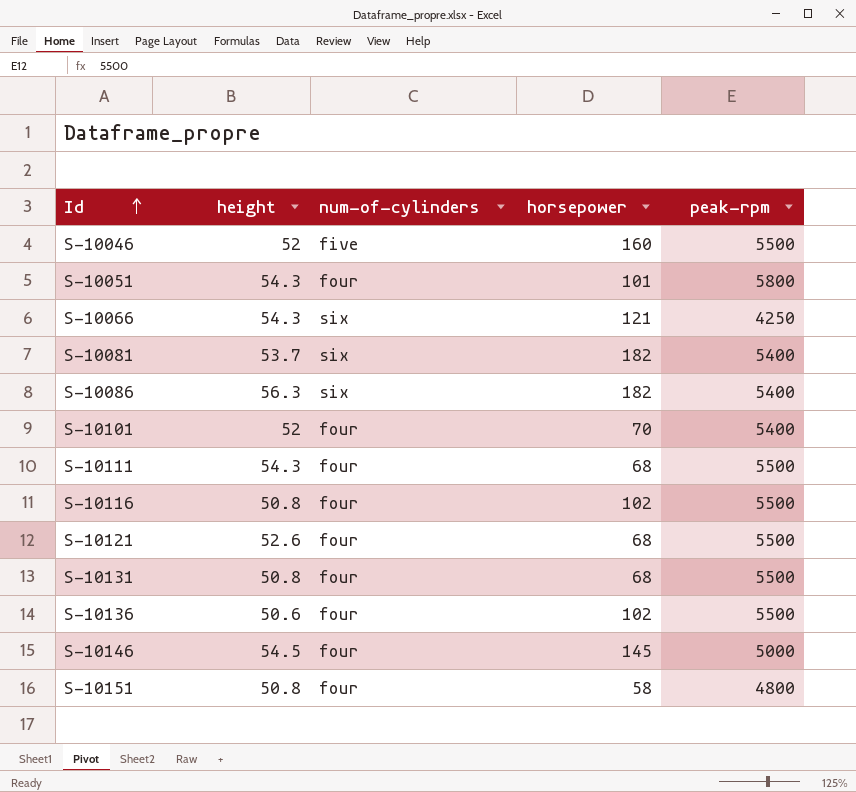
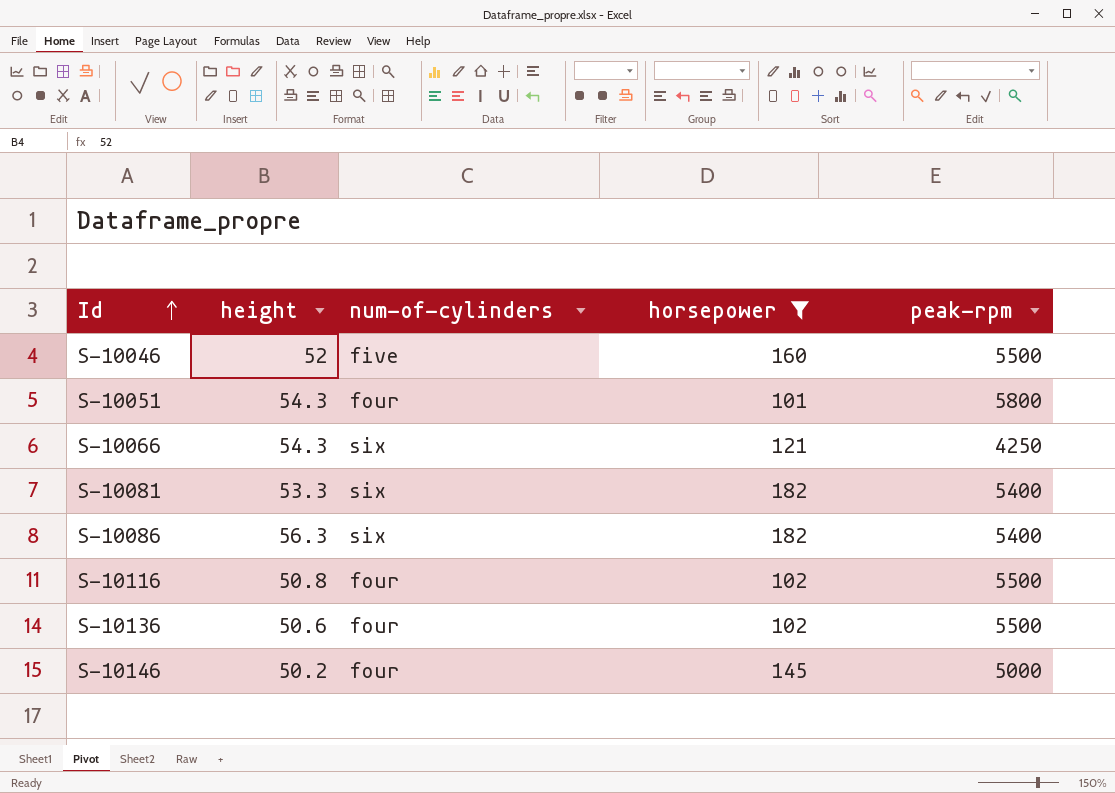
filter: none -> horsepower >= 101
S-10081 | height: 53.7 -> 53.3
S-10146 | height: 54.5 -> 50.2

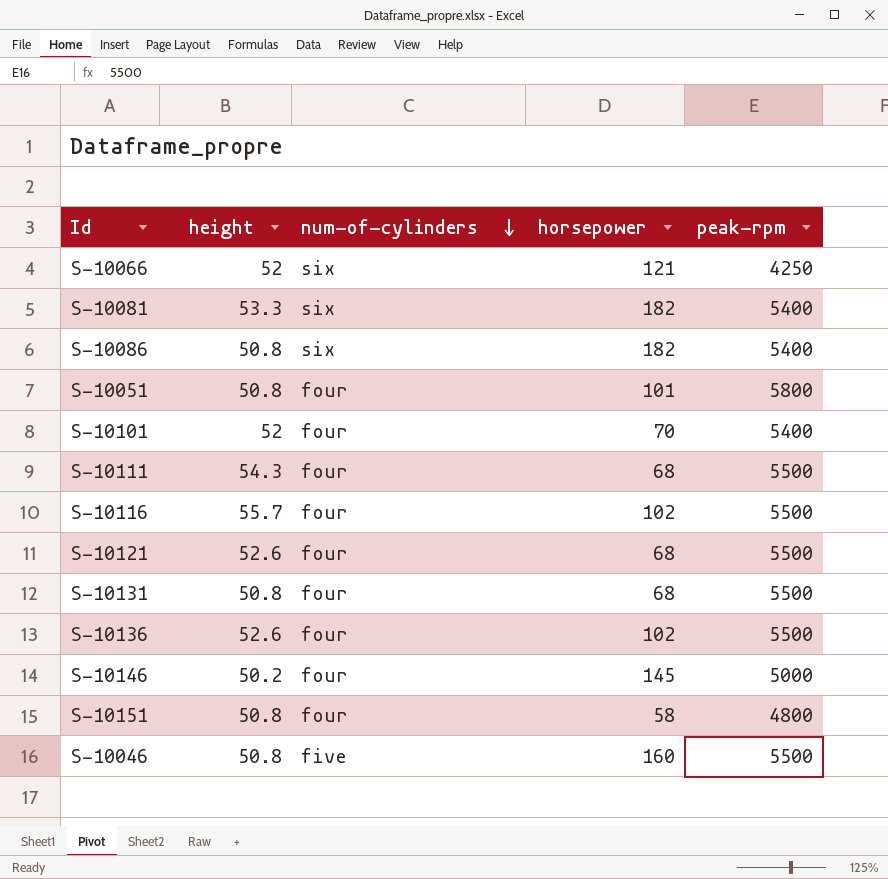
filter: horsepower >= 101 -> none
row order: Id ascending -> num-of-cylinders descending
S-10066 | height: 54.3 -> 52
S-10086 | height: 56.3 -> 50.8
S-10051 | height: 54.3 -> 50.8
S-10116 | height: 50.8 -> 55.7
S-10136 | height: 50.6 -> 52.6
S-10046 | height: 52 -> 50.8

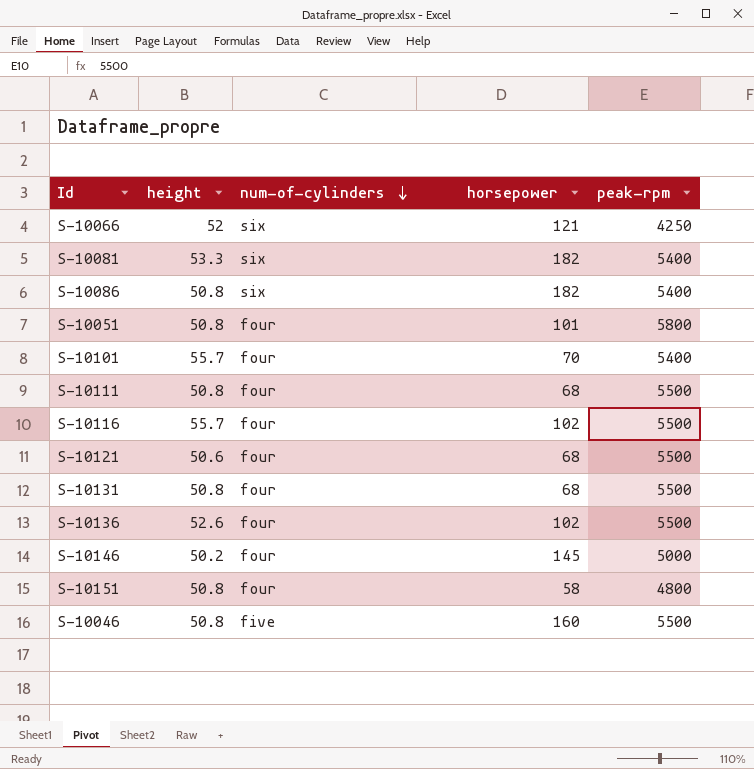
S-10101 | height: 52 -> 55.7
S-10111 | height: 54.3 -> 50.8
S-10121 | height: 52.6 -> 50.6

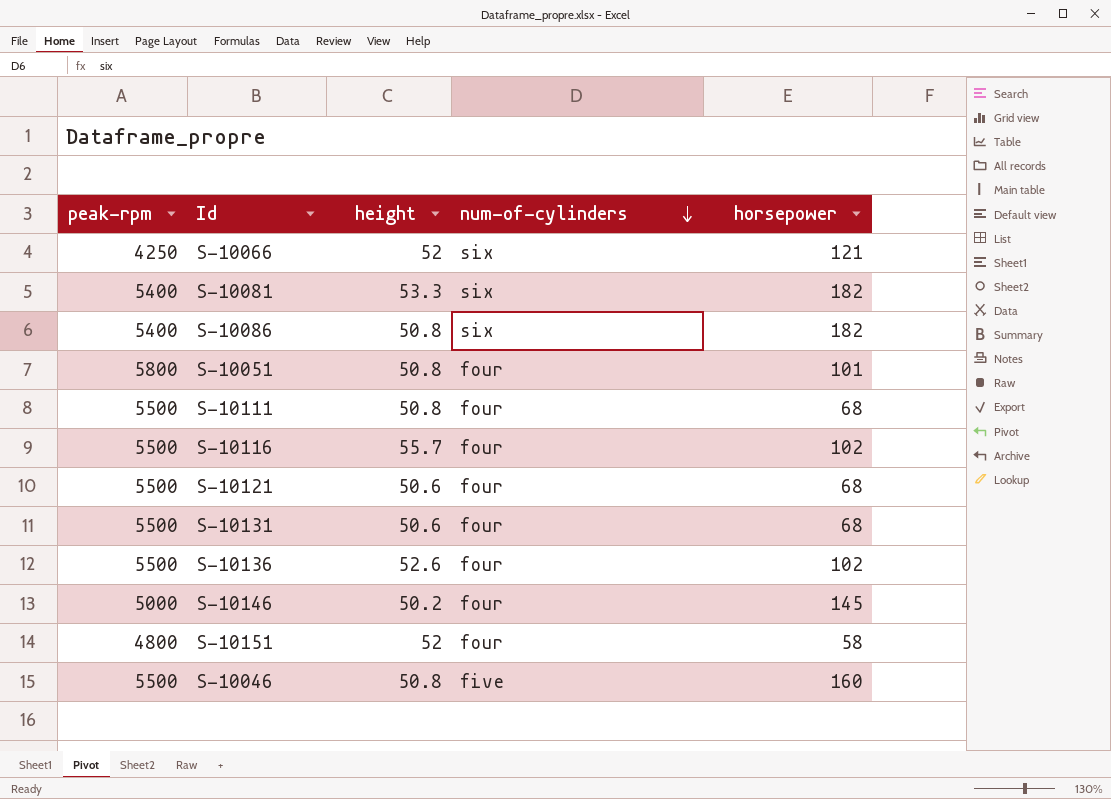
column peak-rpm | position: 5 -> 1
row S-10101: 55.7 | four | 70 | 5400 -> none
S-10131 | height: 50.8 -> 50.6
S-10151 | height: 50.8 -> 52

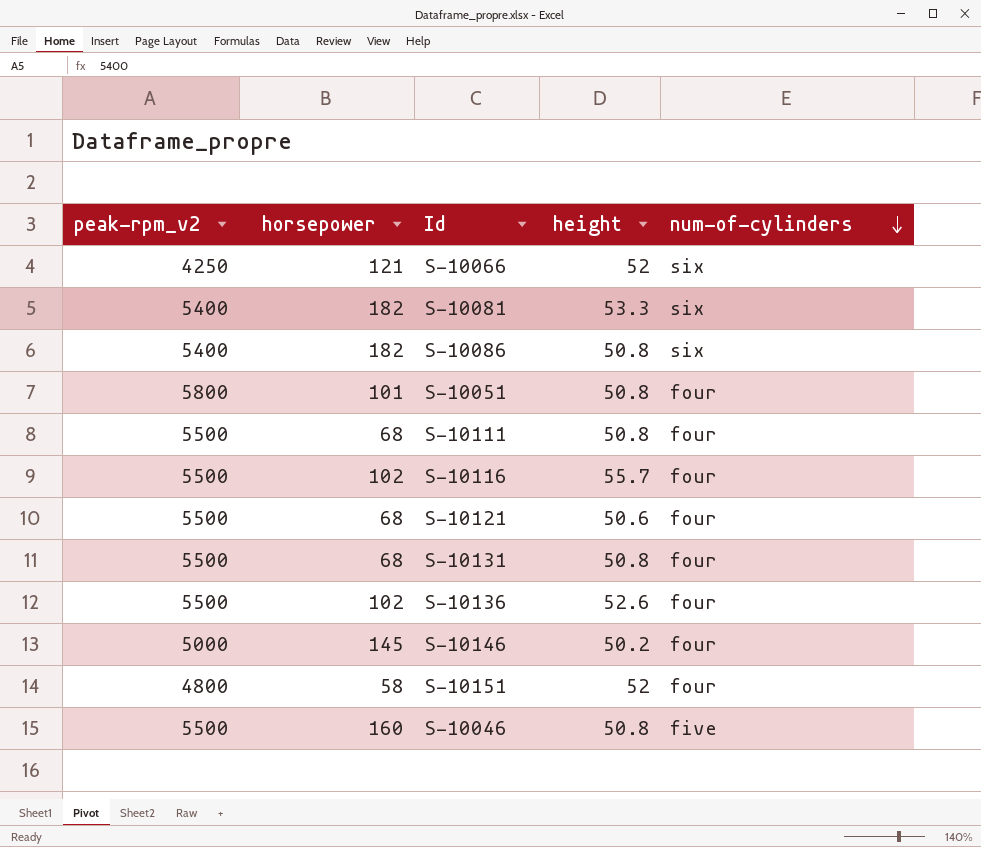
column name: peak-rpm -> peak-rpm_v2
column horsepower | position: 5 -> 2
S-10131 | height: 50.6 -> 50.8

